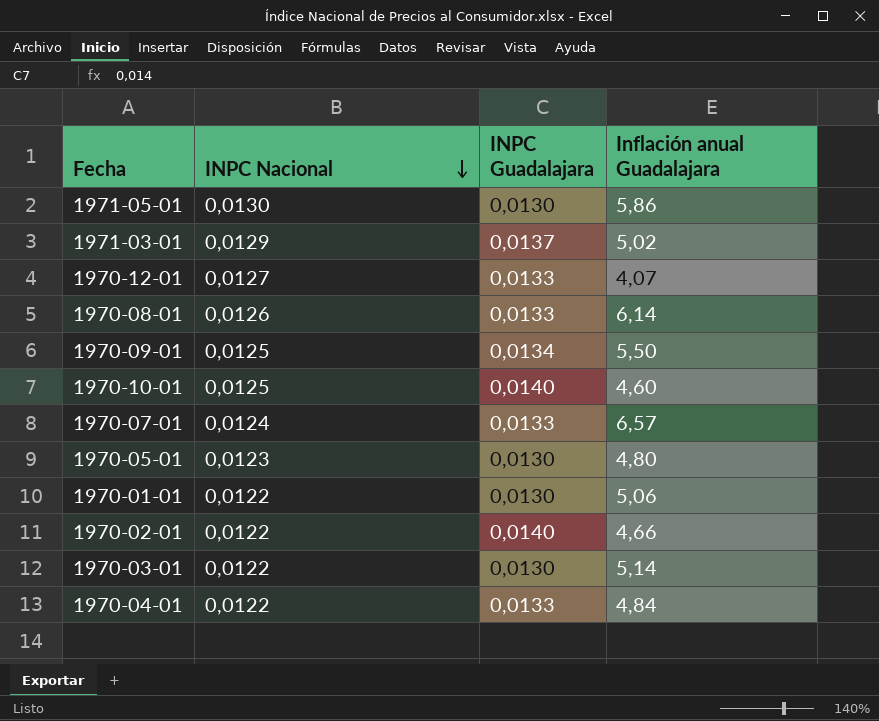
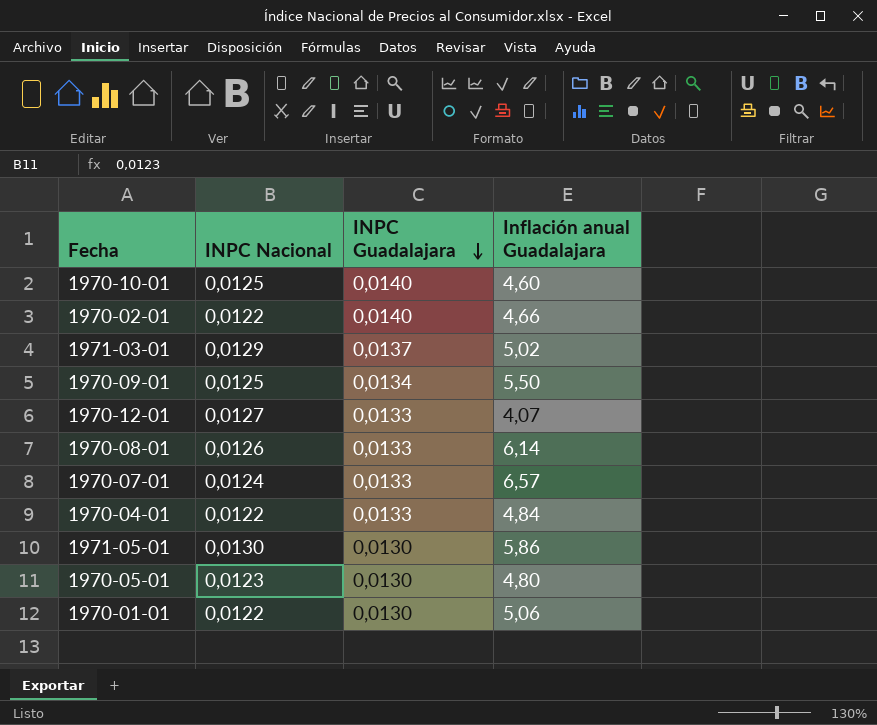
row order: INPC Nacional descending -> INPC Guadalajara descending
row 1970-03-01: 0,0122 | 0,0130 | 5,14 -> none

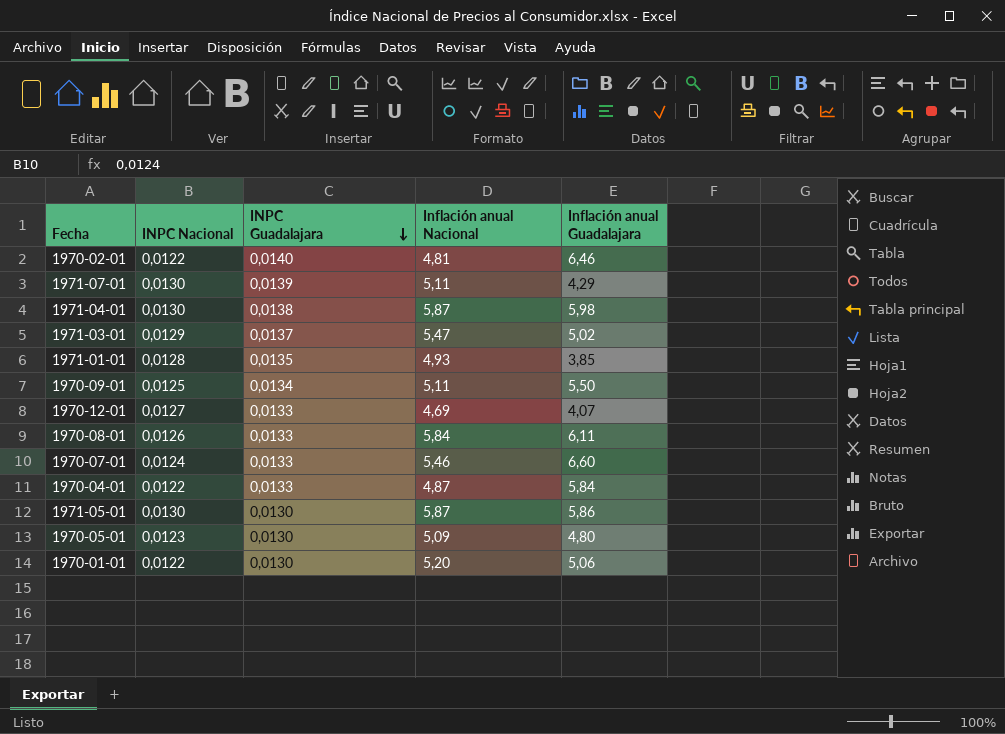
column Inflación anual Nacional | position: none -> 4
row 1970-10-01: 0,0125 | 0,0140 | 4,60 -> none
1970-02-01 | Inflación anual Guadalajara: 4,66 -> 6,46
row 1971-07-01: none -> 0,0130 | 0,0139 | 5,11 | 4,29
row 1971-04-01: none -> 0,0130 | 0,0138 | 5,87 | 5,98
row 1971-01-01: none -> 0,0128 | 0,0135 | 4,93 | 3,85
1970-08-01 | Inflación anual Guadalajara: 6,14 -> 6,11
1970-07-01 | Inflación anual Guadalajara: 6,57 -> 6,60
1970-04-01 | Inflación anual Guadalajara: 4,84 -> 5,84

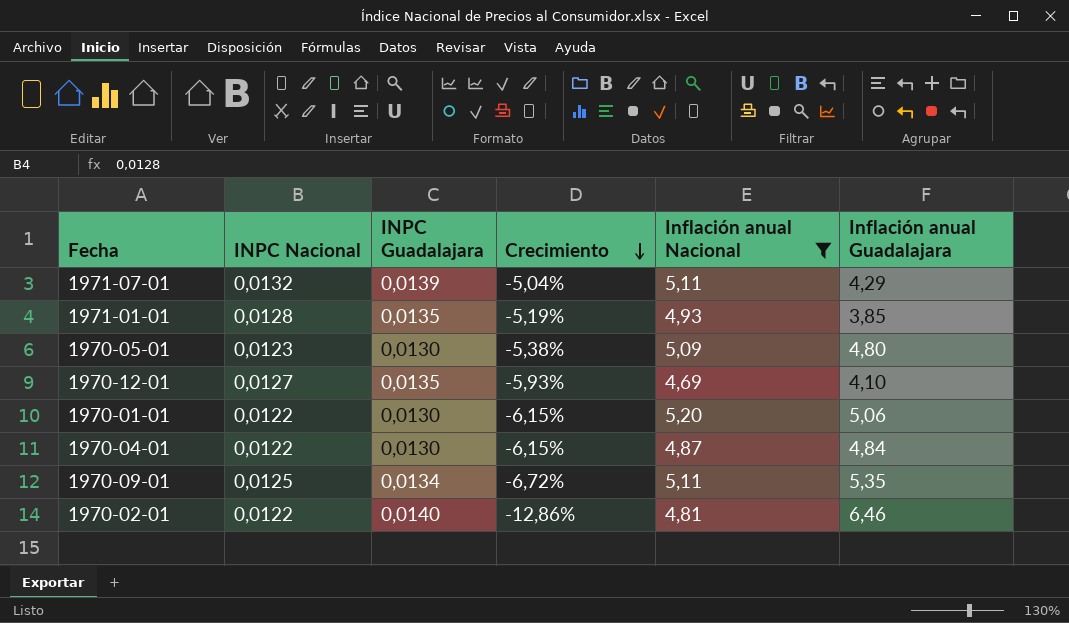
filter: none -> Inflación anual Nacional <= 5,20
row order: INPC Guadalajara descending -> Crecimiento descending
column Crecimiento | formula: none -> ([INPC Nacional] - [INPC Guadalajara]) / [INPC Guadalajara]
1971-07-01 | INPC Nacional: 0,0130 -> 0,0132
1970-12-01 | INPC Guadalajara: 0,0133 -> 0,0135
1970-12-01 | Inflación anual Guadalajara: 4,07 -> 4,10
1970-04-01 | INPC Guadalajara: 0,0133 -> 0,0130
1970-04-01 | Inflación anual Guadalajara: 5,84 -> 4,84
1970-09-01 | Inflación anual Guadalajara: 5,50 -> 5,35

